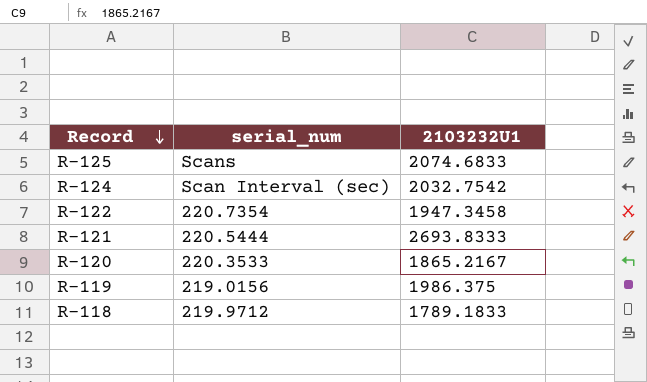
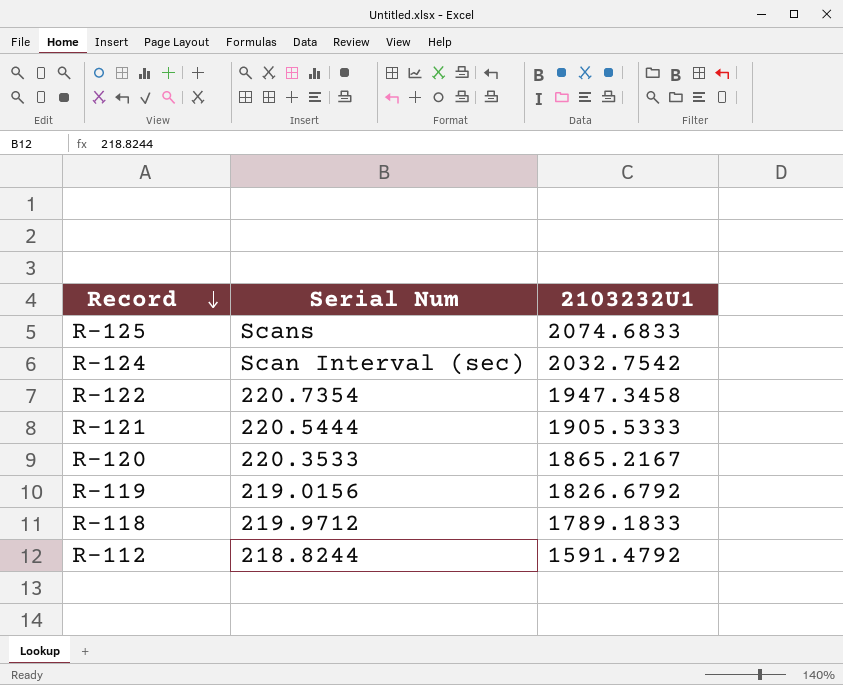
column name: serial_num -> Serial Num
R-121 | 2103232U1: 2693.8333 -> 1905.5333
R-119 | 2103232U1: 1986.375 -> 1826.6792
row R-112: none -> 218.8244 | 1591.4792

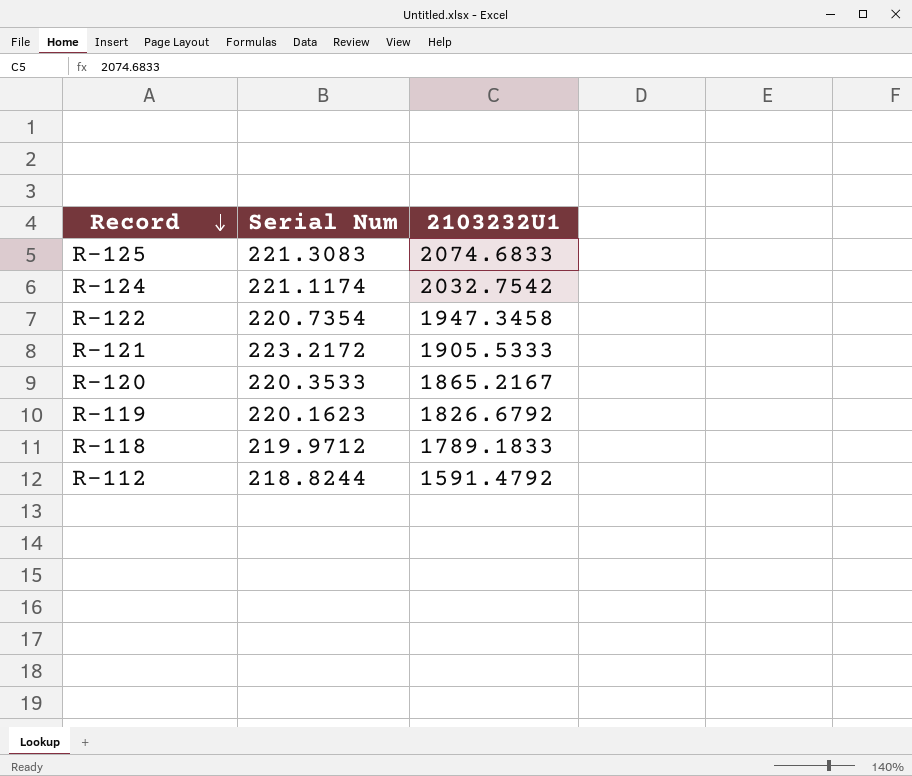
R-125 | Serial Num: Scans -> 221.3083
R-124 | Serial Num: Scan Interval (sec) -> 221.1174
R-121 | Serial Num: 220.5444 -> 223.2172
R-119 | Serial Num: 219.0156 -> 220.1623

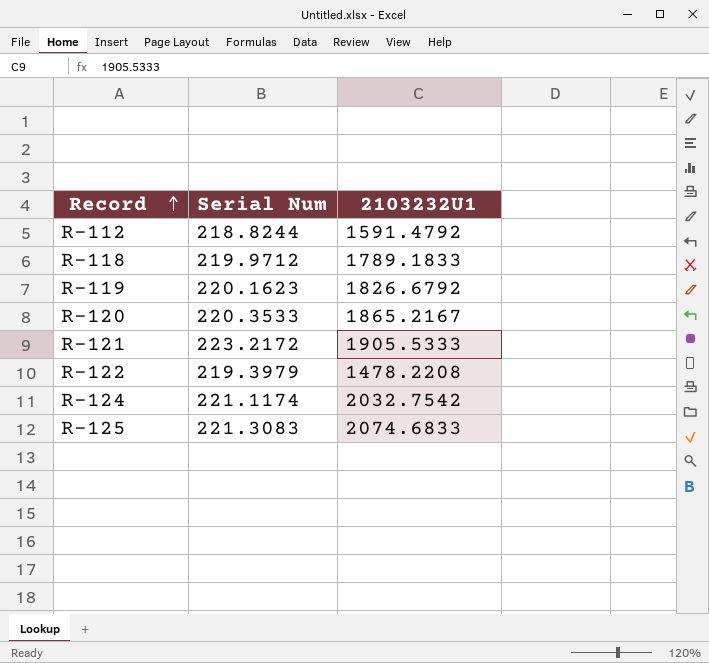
row order: Record descending -> Record ascending
R-122 | Serial Num: 220.7354 -> 219.3979
R-122 | 2103232U1: 1947.3458 -> 1478.2208

